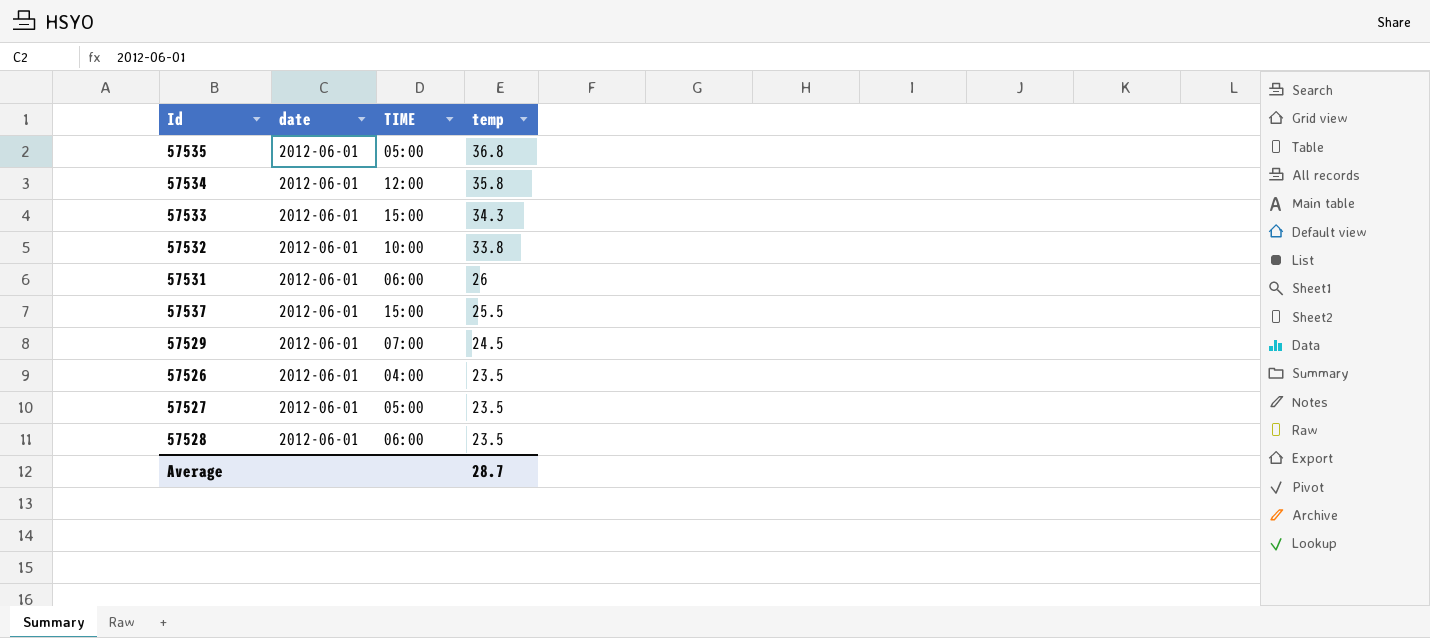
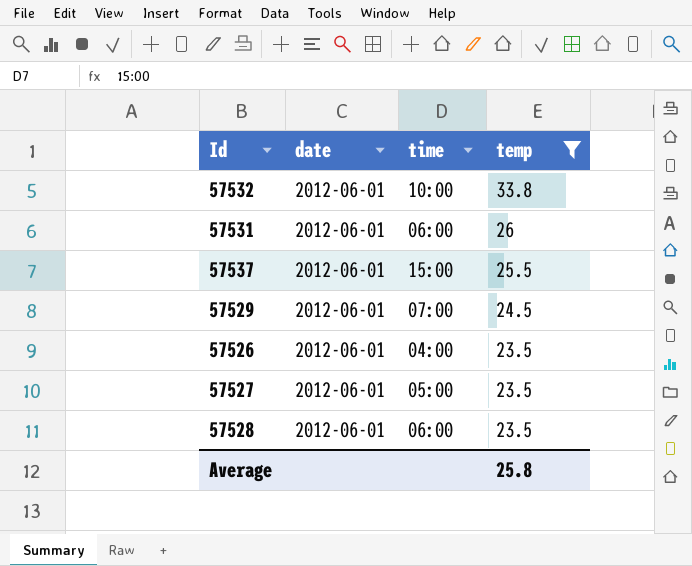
filter: none -> temp <= 33.8
column name: TIME -> time
Average | temp: 28.7 -> 25.8

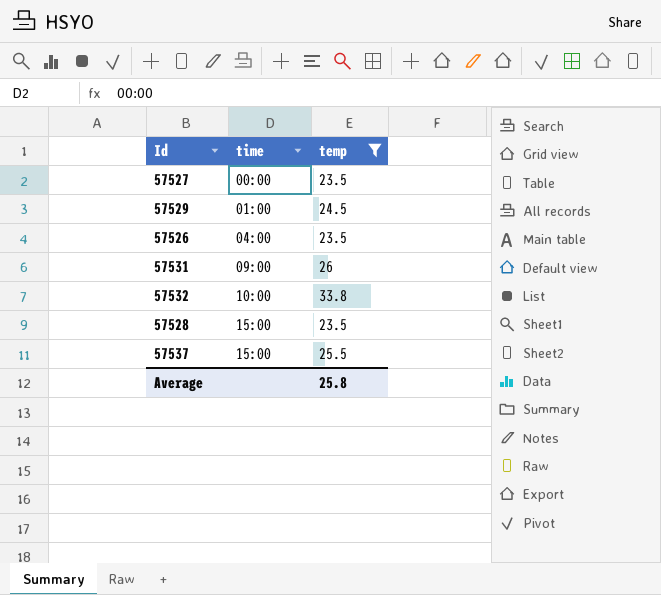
row order: temp descending -> time ascending
column date | position: 2 -> none
57527 | time: 05:00 -> 00:00
57529 | time: 07:00 -> 01:00
57531 | time: 06:00 -> 09:00
57528 | time: 06:00 -> 15:00

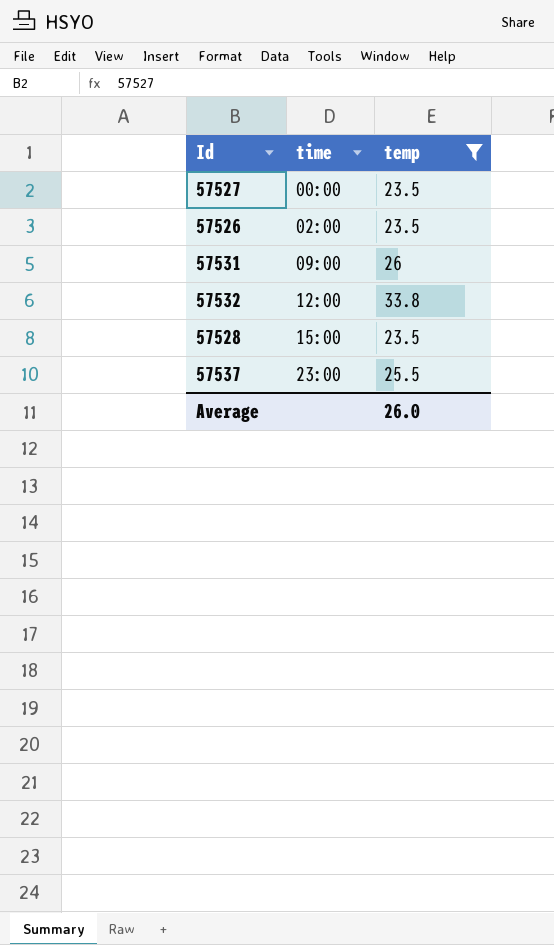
row 57529: 01:00 | 24.5 -> none
57526 | time: 04:00 -> 02:00
57532 | time: 10:00 -> 12:00
57537 | time: 15:00 -> 23:00
Average | temp: 25.8 -> 26.0

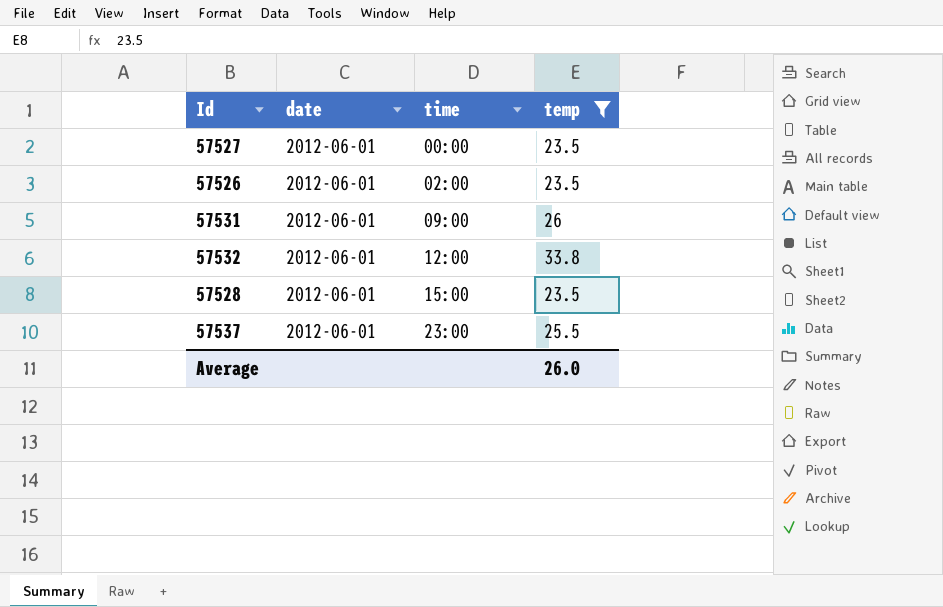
column date | position: none -> 2

